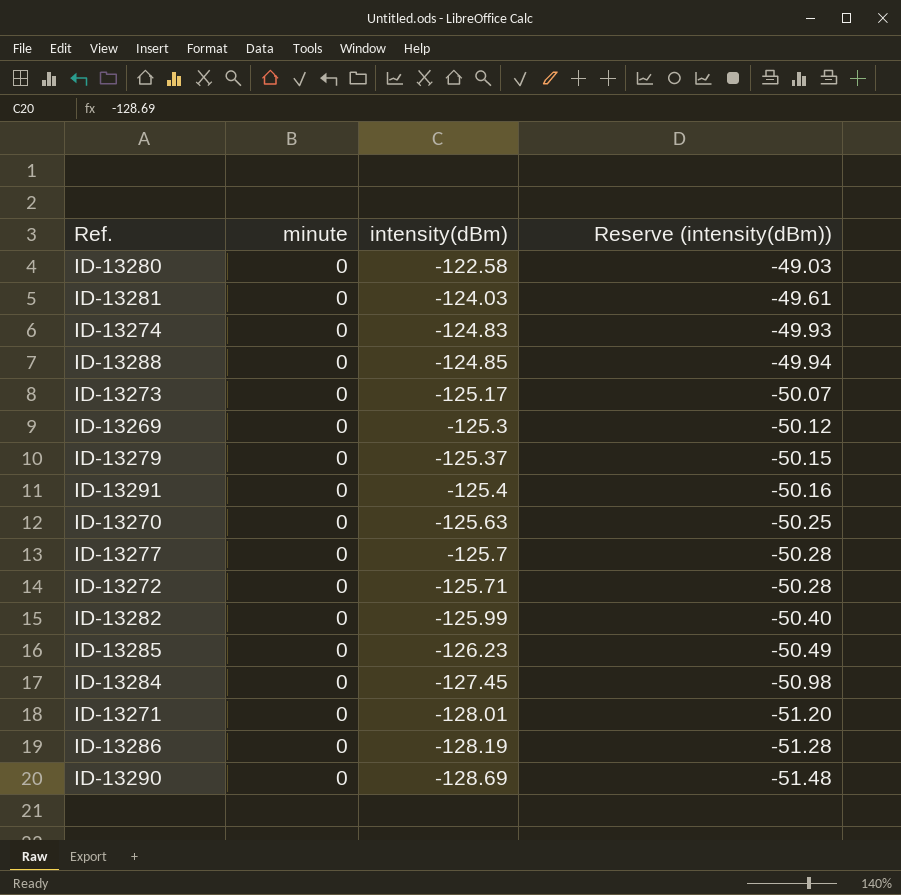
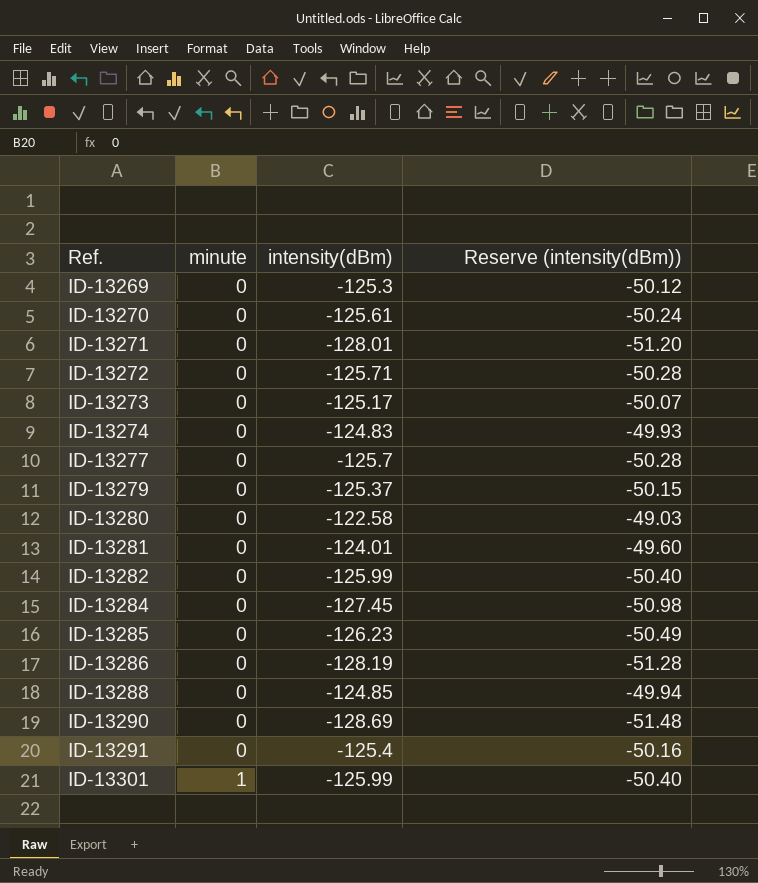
row order: intensity(dBm) descending -> Ref. ascending
ID-13270 | intensity(dBm): -125.63 -> -125.61
ID-13270 | Reserve (intensity(dBm)): -50.25 -> -50.24
ID-13281 | intensity(dBm): -124.03 -> -124.01
ID-13281 | Reserve (intensity(dBm)): -49.61 -> -49.60
row ID-13301: none -> 1 | -125.99 | -50.40

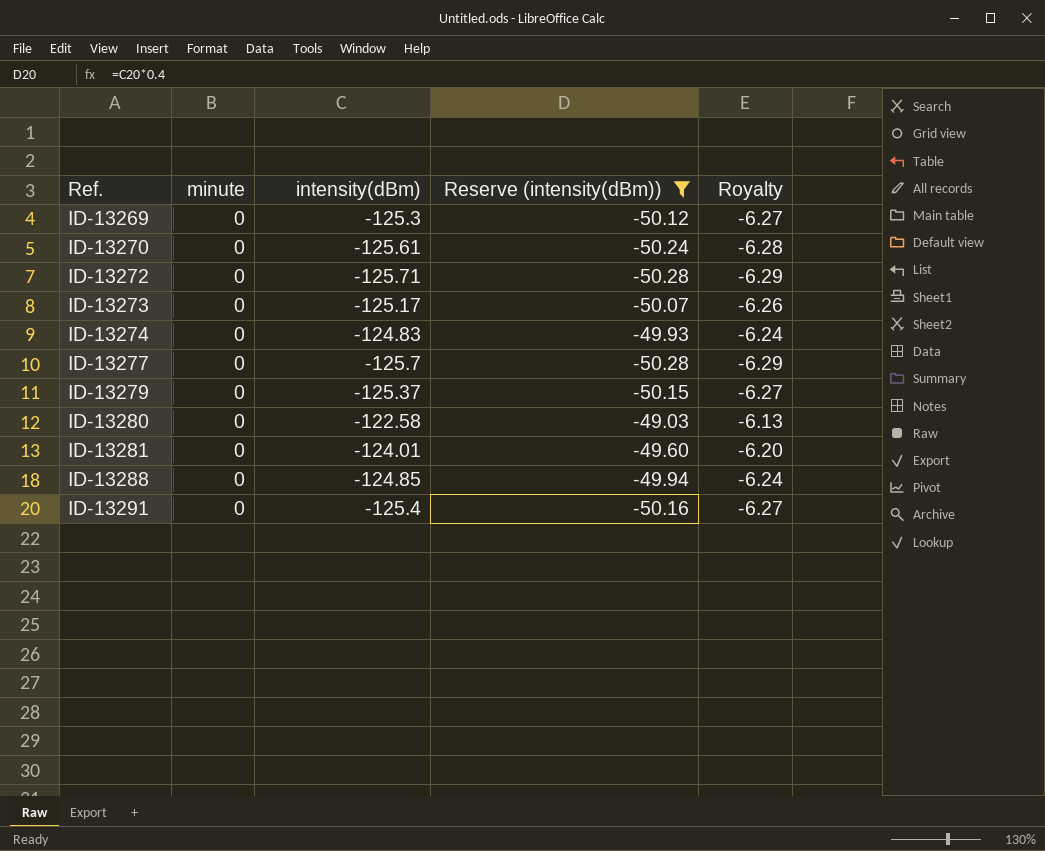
filter: none -> Reserve (intensity(dBm)) >= -50.28
column Royalty | formula: none -> [intensity(dBm)] * 0.05

